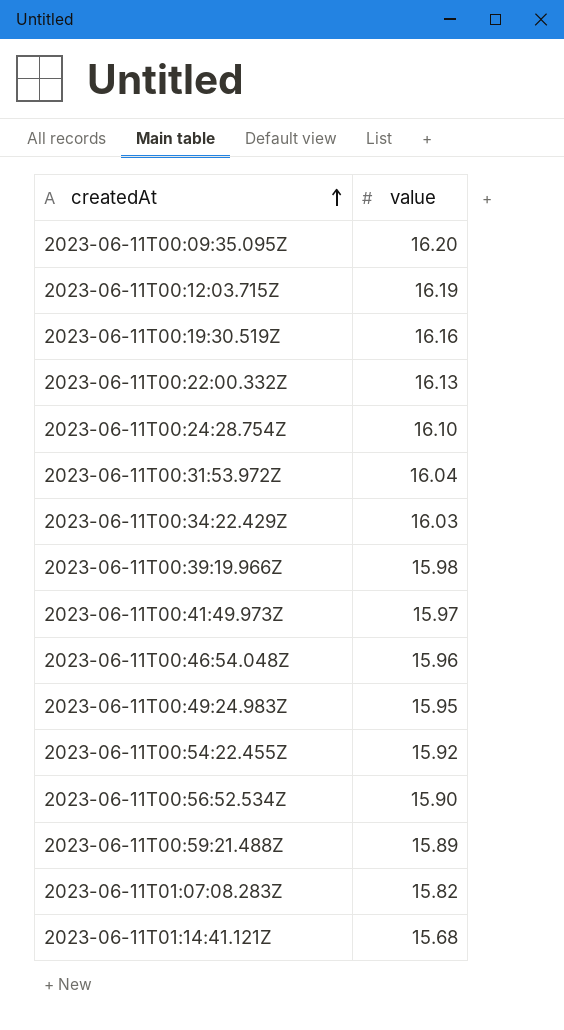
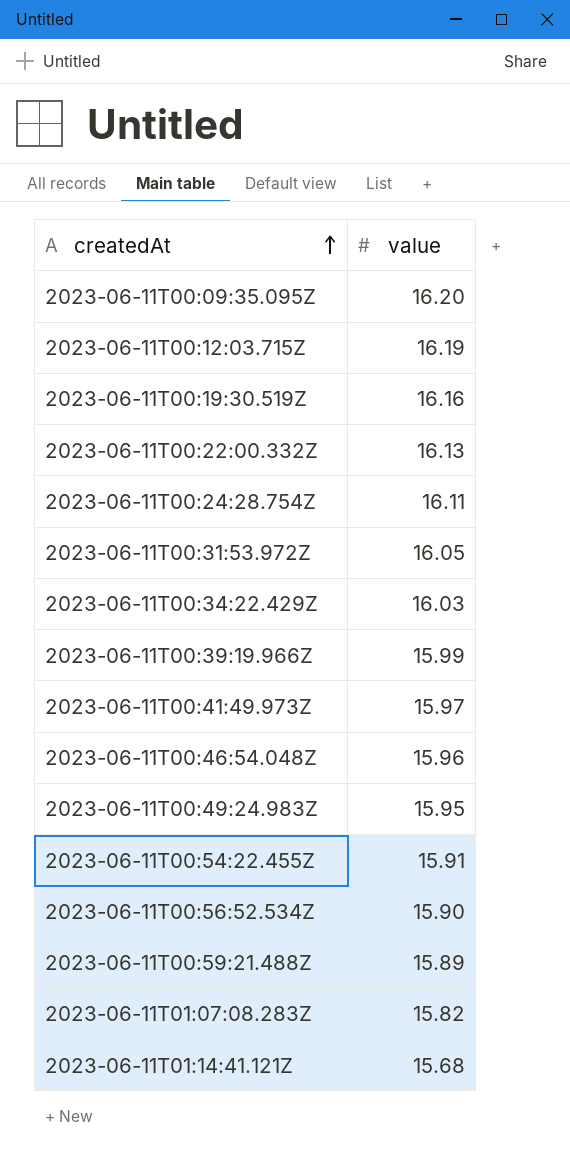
2023-06-11T00:24:28.754Z | value: 16.10 -> 16.11
2023-06-11T00:31:53.972Z | value: 16.04 -> 16.05
2023-06-11T00:39:19.966Z | value: 15.98 -> 15.99
2023-06-11T00:54:22.455Z | value: 15.92 -> 15.91

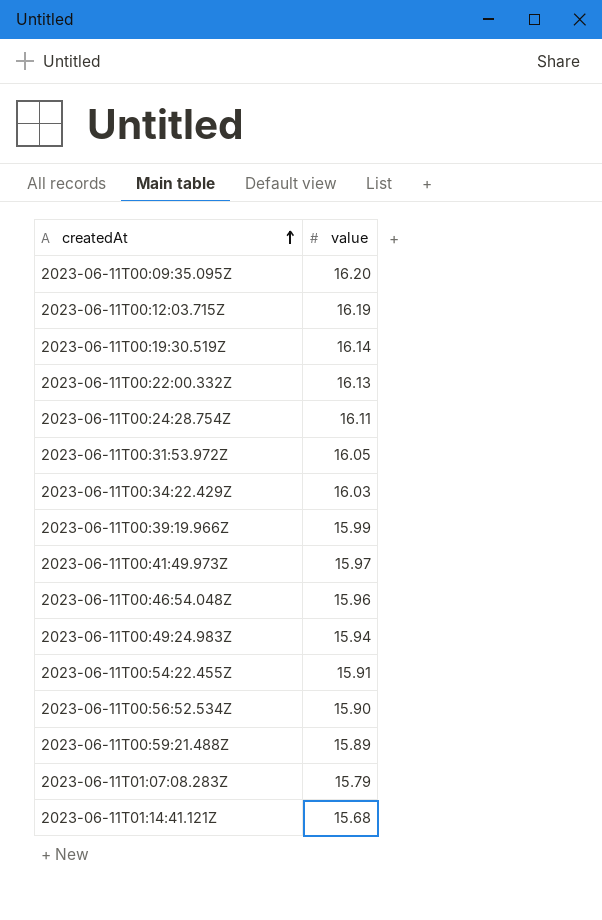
2023-06-11T00:19:30.519Z | value: 16.16 -> 16.14
2023-06-11T00:49:24.983Z | value: 15.95 -> 15.94
2023-06-11T01:07:08.283Z | value: 15.82 -> 15.79

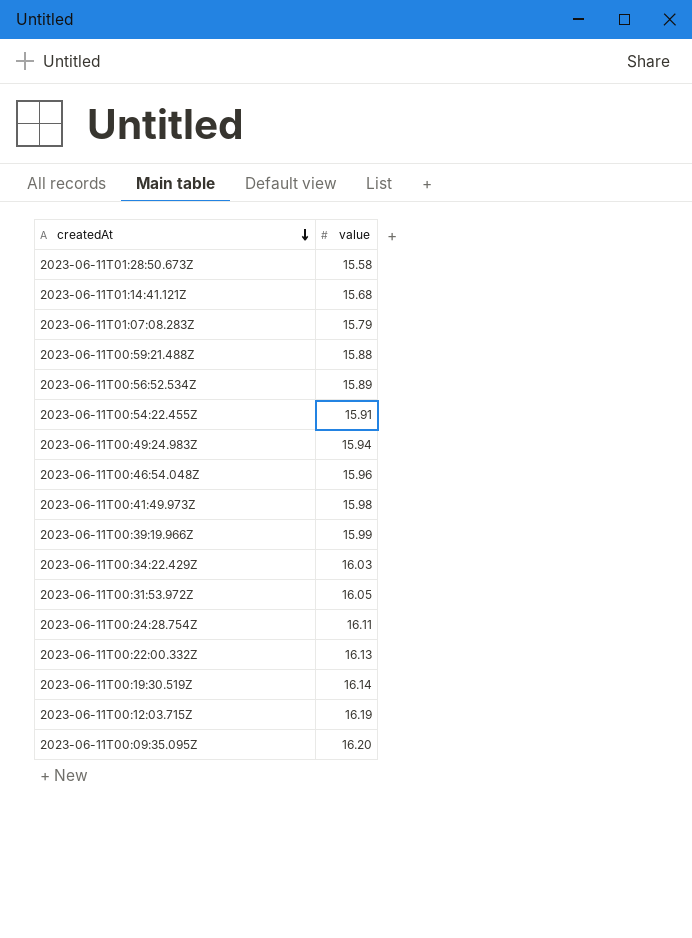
row order: createdAt ascending -> createdAt descending
row 2023-06-11T01:28:50.673Z: none -> 15.58
2023-06-11T00:59:21.488Z | value: 15.89 -> 15.88
2023-06-11T00:56:52.534Z | value: 15.90 -> 15.89
2023-06-11T00:41:49.973Z | value: 15.97 -> 15.98

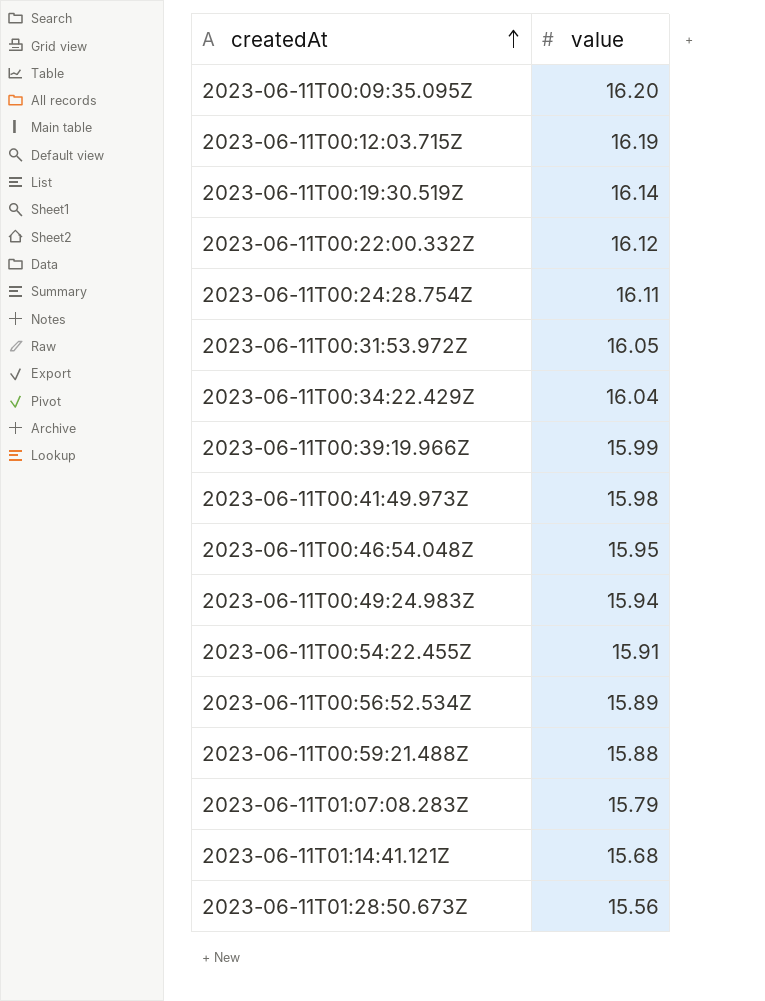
row order: createdAt descending -> createdAt ascending
2023-06-11T00:22:00.332Z | value: 16.13 -> 16.12
2023-06-11T00:34:22.429Z | value: 16.03 -> 16.04
2023-06-11T00:46:54.048Z | value: 15.96 -> 15.95
2023-06-11T01:28:50.673Z | value: 15.58 -> 15.56

